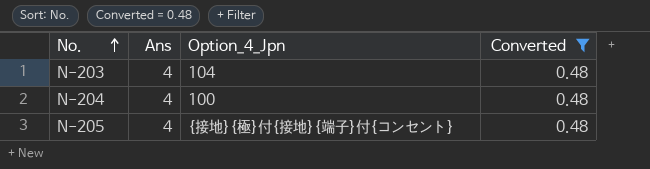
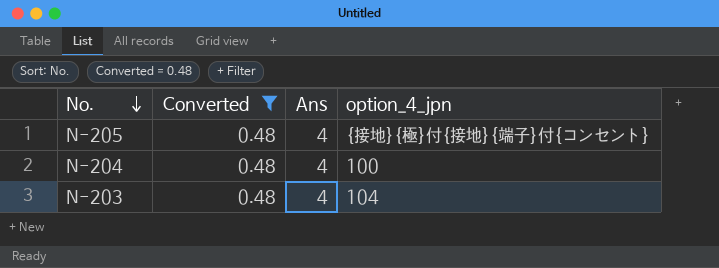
row order: No. ascending -> No. descending
column Converted | position: 4 -> 2
column name: Option_4_Jpn -> option_4_jpn

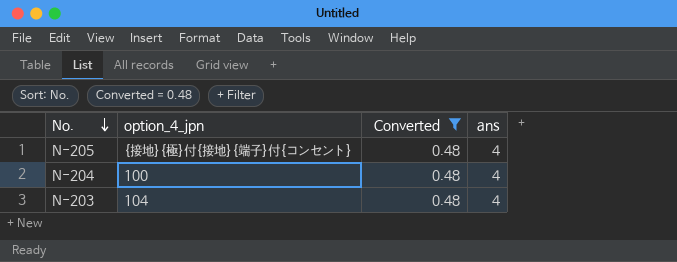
column option_4_jpn | position: 4 -> 2
column name: Ans -> ans

